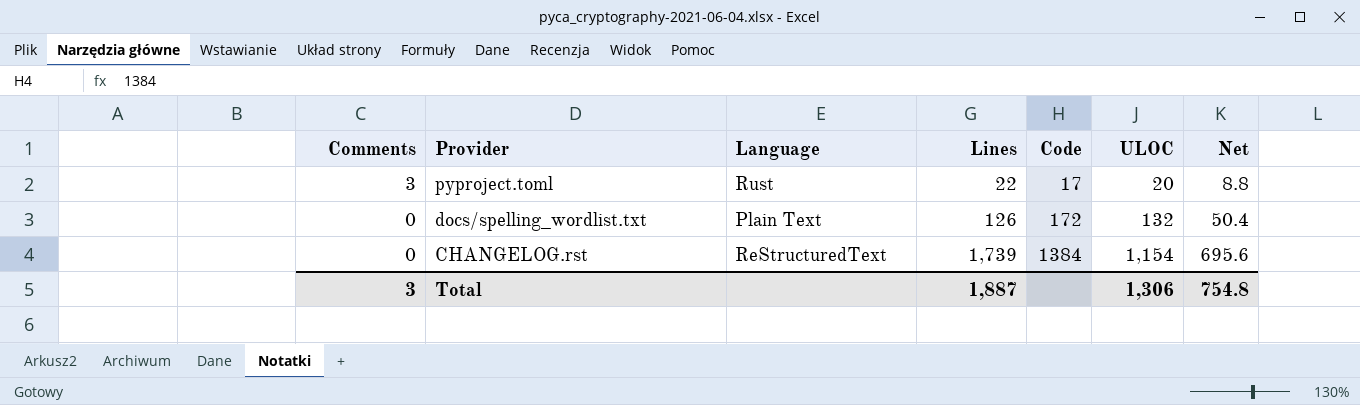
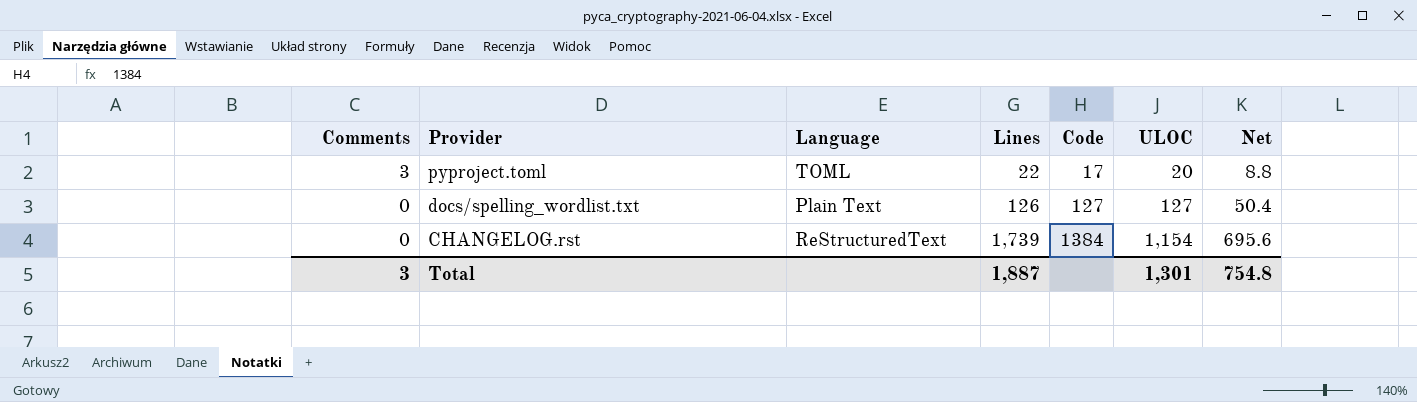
pyproject.toml | Language: Rust -> TOML
docs/spelling_wordlist.txt | Code: 172 -> 127
docs/spelling_wordlist.txt | ULOC: 132 -> 127
Total | ULOC: 1,306 -> 1,301

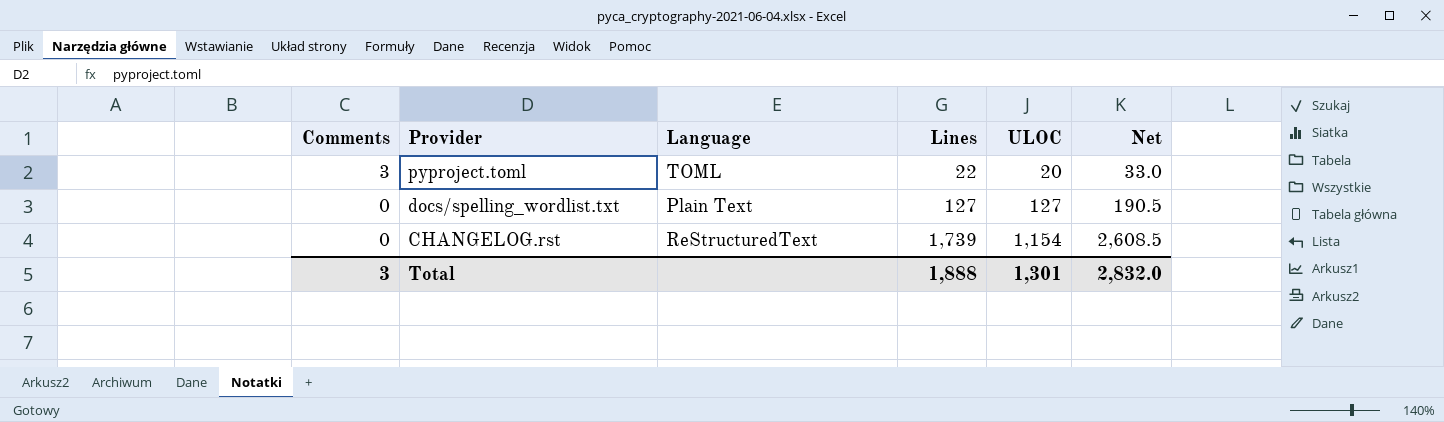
column Code | position: 5 -> none
column Net | formula: [Lines] * 0.4 -> [Lines] * 1.5
docs/spelling_wordlist.txt | Lines: 126 -> 127
Total | Lines: 1,887 -> 1,888
Total | Net: 754.8 -> 2,832.0

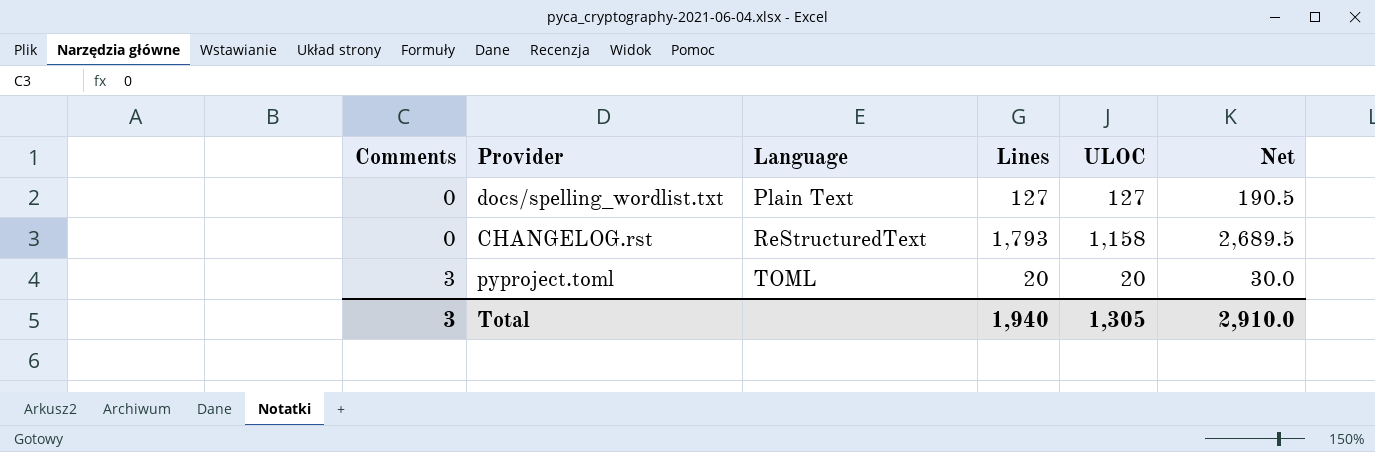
row order: Comments descending -> Comments ascending
CHANGELOG.rst | Lines: 1,739 -> 1,793
CHANGELOG.rst | ULOC: 1,154 -> 1,158
CHANGELOG.rst | Net: 2,608.5 -> 2,689.5
pyproject.toml | Lines: 22 -> 20
pyproject.toml | Net: 33.0 -> 30.0
Total | Lines: 1,888 -> 1,940
Total | ULOC: 1,301 -> 1,305
Total | Net: 2,832.0 -> 2,910.0

